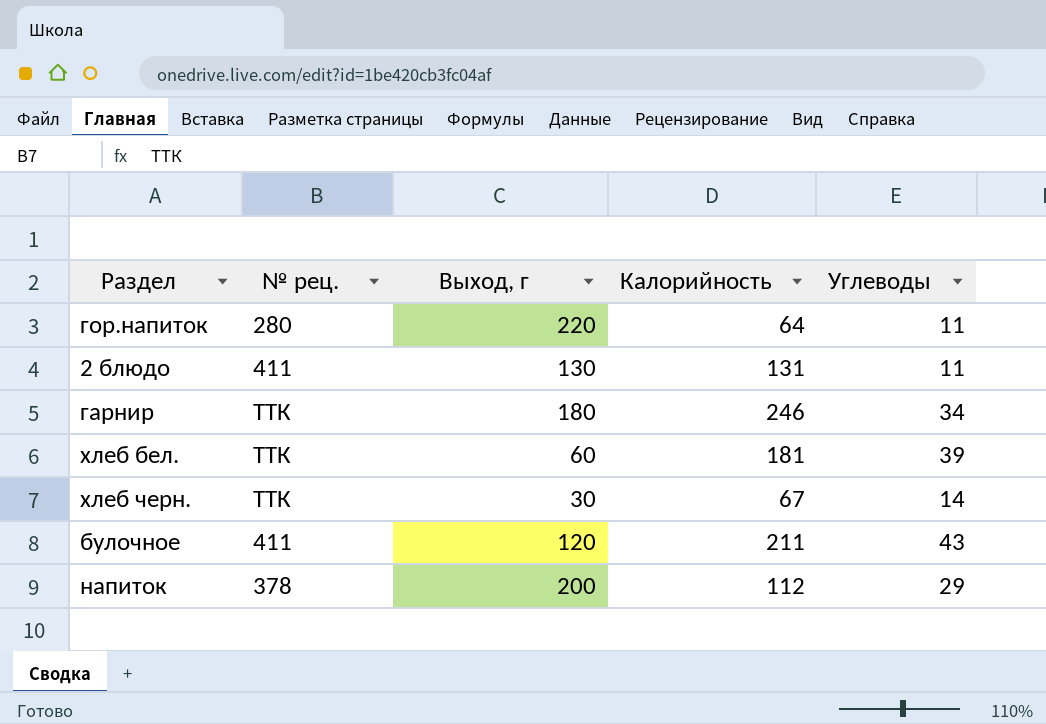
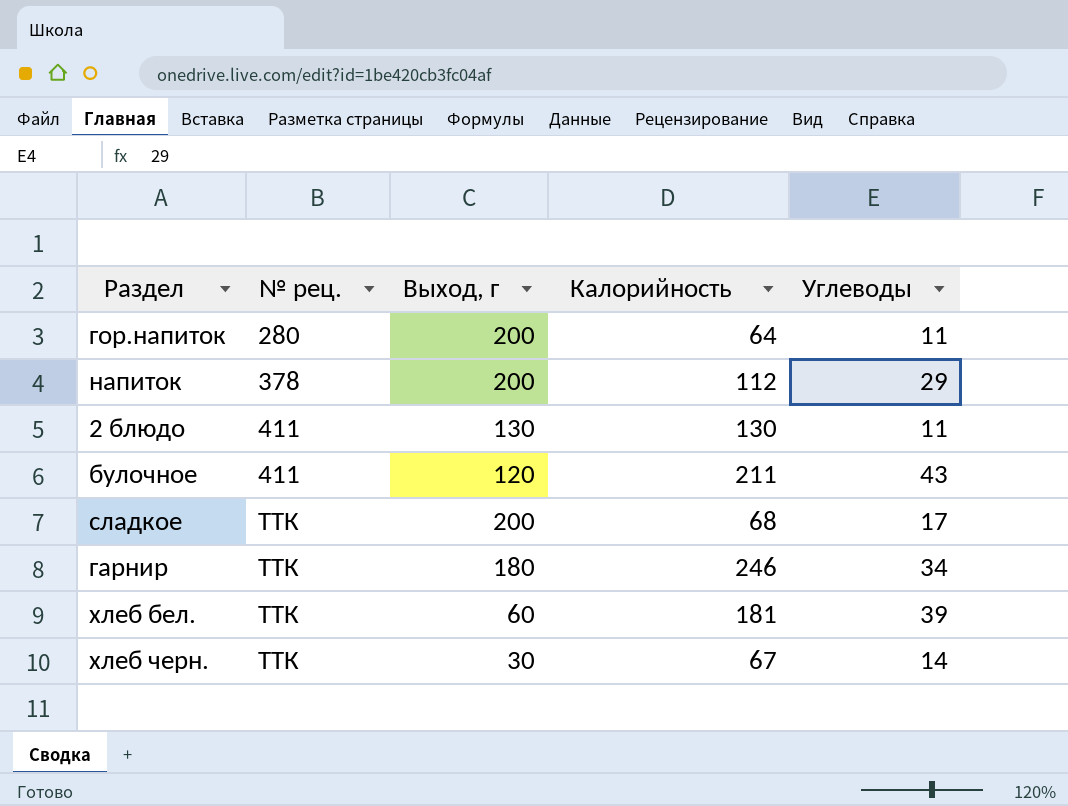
row order: none -> № рец. ascending
гор.напиток | Выход, г: 220 -> 200
2 блюдо | Калорийность: 131 -> 130
row сладкое: none -> ТТК | 200 | 68 | 17

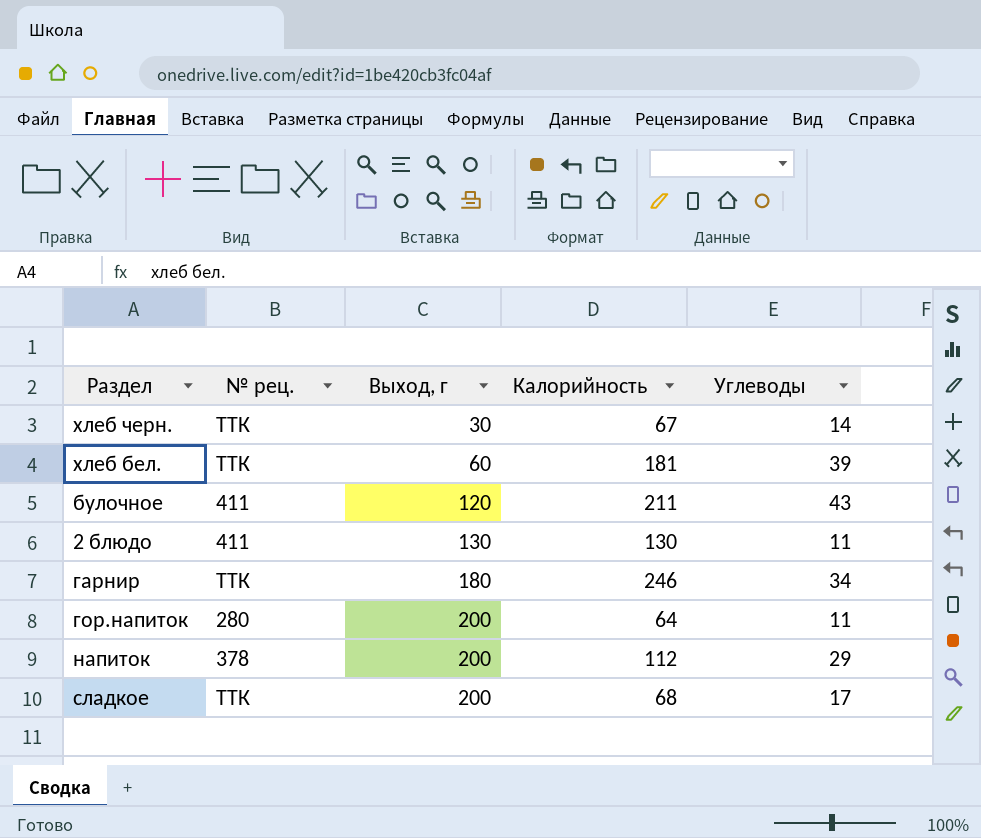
row order: № рец. ascending -> Выход, г ascending

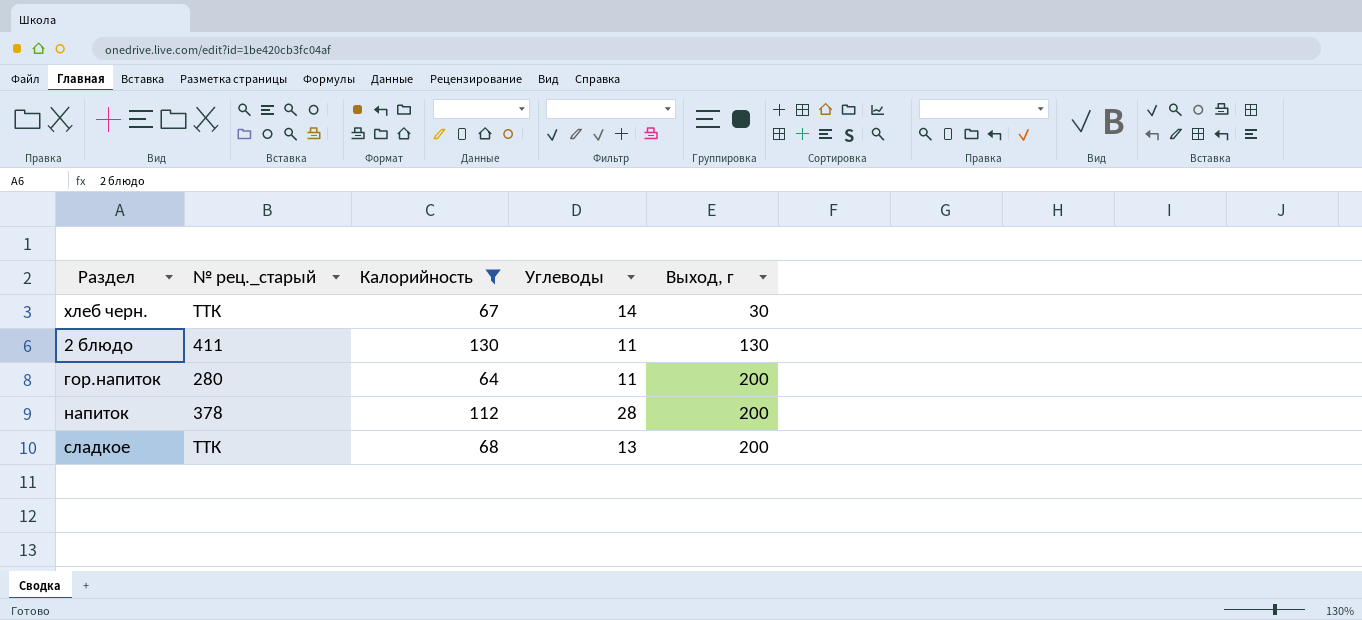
filter: none -> Калорийность <= 130
column name: № рец. -> № рец._старый
column Выход, г | position: 3 -> 5
напиток | Углеводы: 29 -> 28
сладкое | Углеводы: 17 -> 13

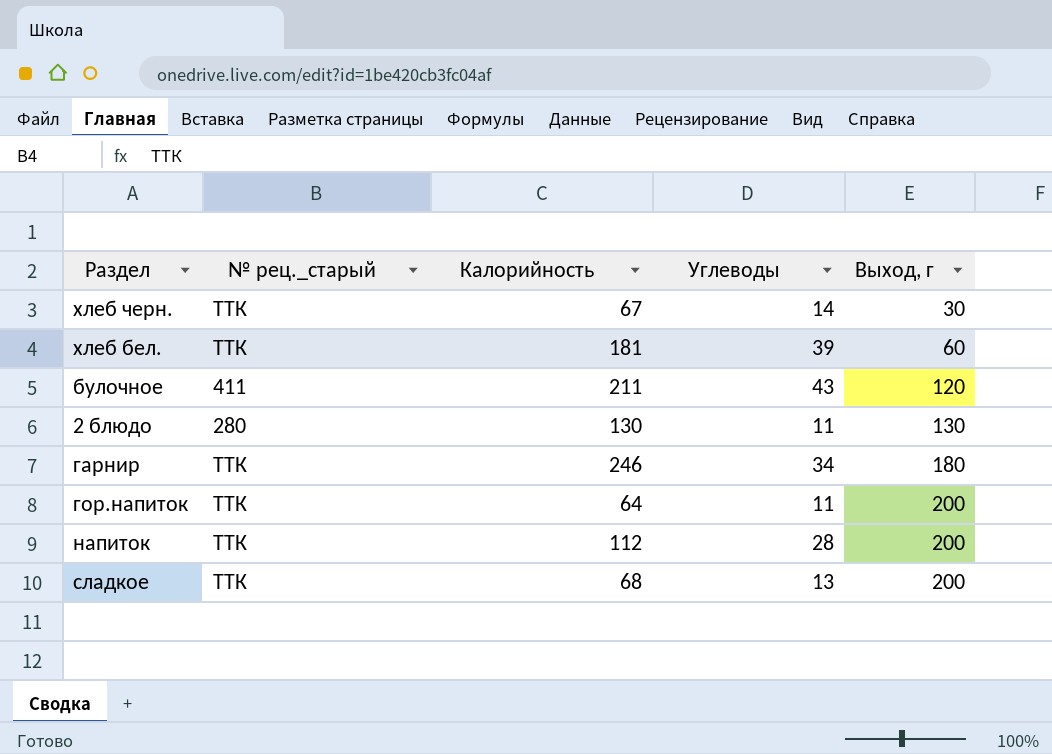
filter: Калорийность <= 130 -> none
2 блюдо | № рец._старый: 411 -> 280
гор.напиток | № рец._старый: 280 -> ТТК
напиток | № рец._старый: 378 -> ТТК

